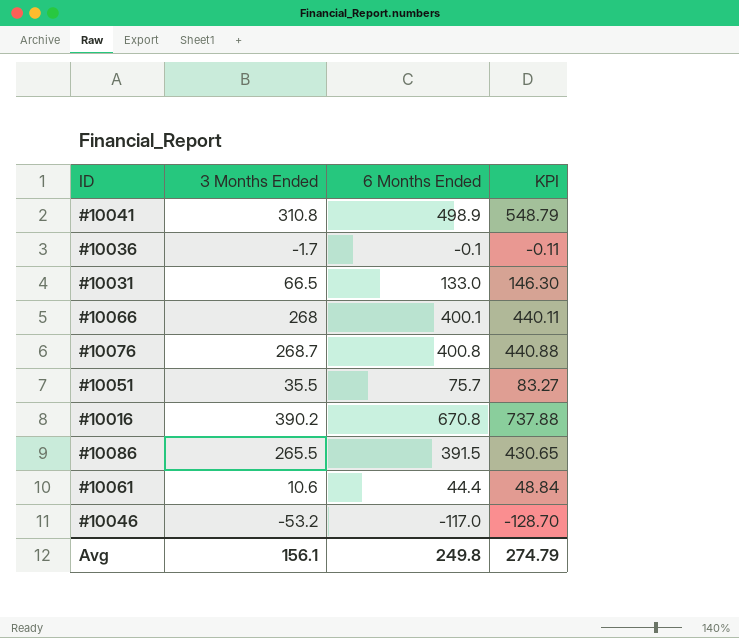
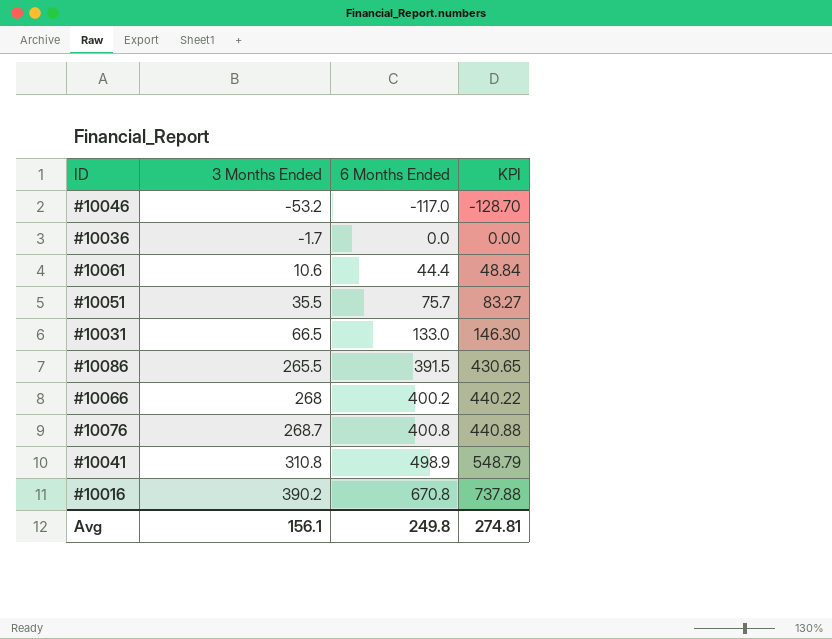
row order: none -> 3 Months Ended ascending
#10036 | 6 Months Ended: -0.1 -> 0.0
#10036 | KPI: -0.11 -> 0.00
#10066 | 6 Months Ended: 400.1 -> 400.2
#10066 | KPI: 440.11 -> 440.22
Avg | KPI: 274.79 -> 274.81

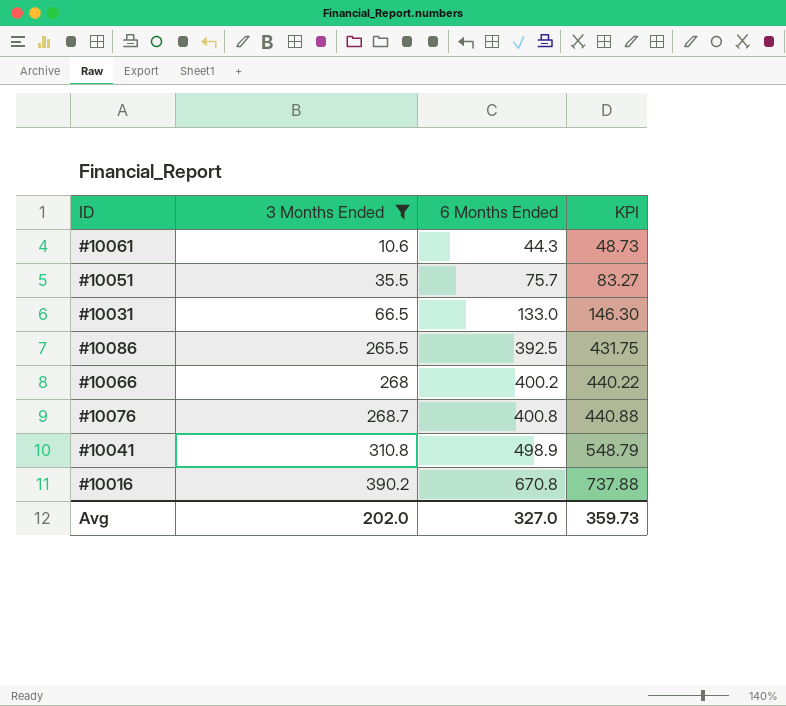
filter: none -> 3 Months Ended >= 10.6
#10061 | 6 Months Ended: 44.4 -> 44.3
#10061 | KPI: 48.84 -> 48.73
#10086 | 6 Months Ended: 391.5 -> 392.5
#10086 | KPI: 430.65 -> 431.75
Avg | 3 Months Ended: 156.1 -> 202.0
Avg | 6 Months Ended: 249.8 -> 327.0
Avg | KPI: 274.81 -> 359.73

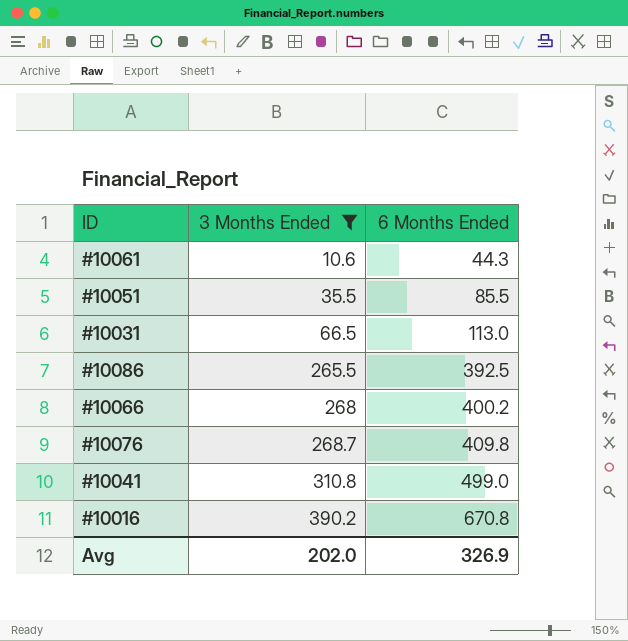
column KPI | formula: [6 Months Ended] * 1.1 -> none
#10051 | 6 Months Ended: 75.7 -> 85.5
#10031 | 6 Months Ended: 133.0 -> 113.0
#10076 | 6 Months Ended: 400.8 -> 409.8
#10041 | 6 Months Ended: 498.9 -> 499.0
Avg | 6 Months Ended: 327.0 -> 326.9

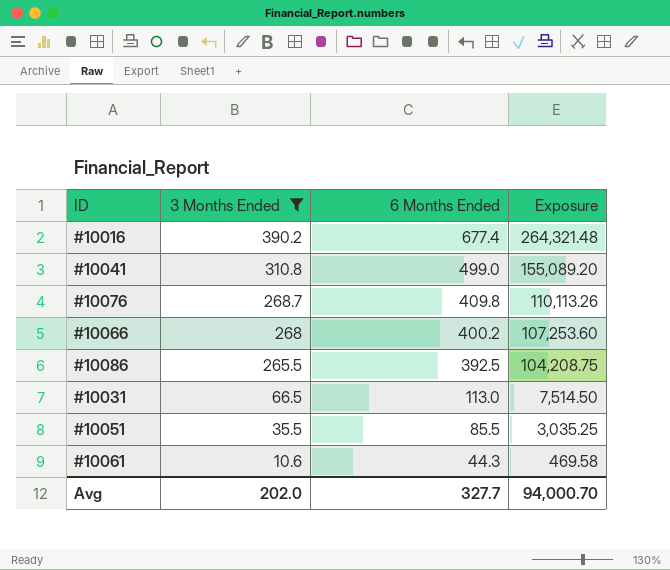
row order: 3 Months Ended ascending -> 3 Months Ended descending
column Exposure | formula: none -> [3 Months Ended] * [6 Months Ended]
#10016 | 6 Months Ended: 670.8 -> 677.4
Avg | 6 Months Ended: 326.9 -> 327.7

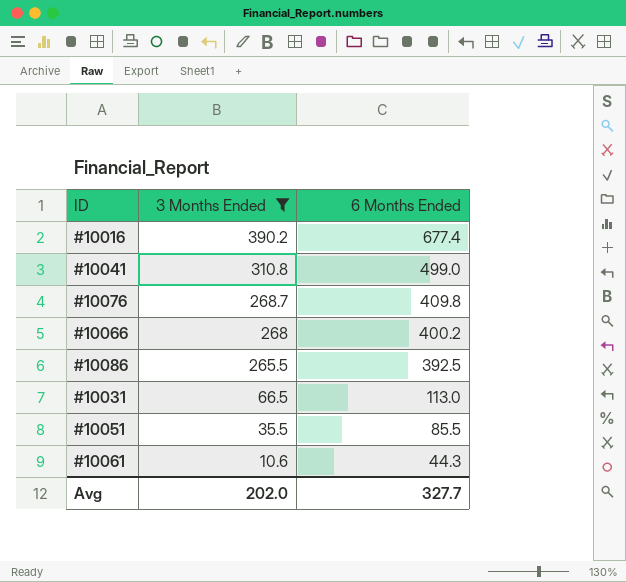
column Exposure | formula: [3 Months Ended] * [6 Months Ended] -> none

